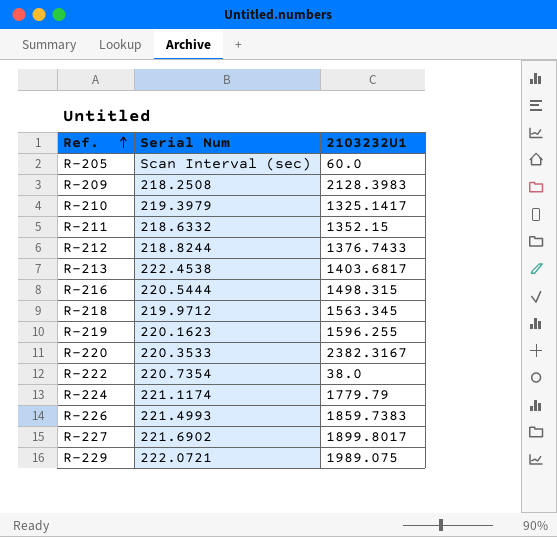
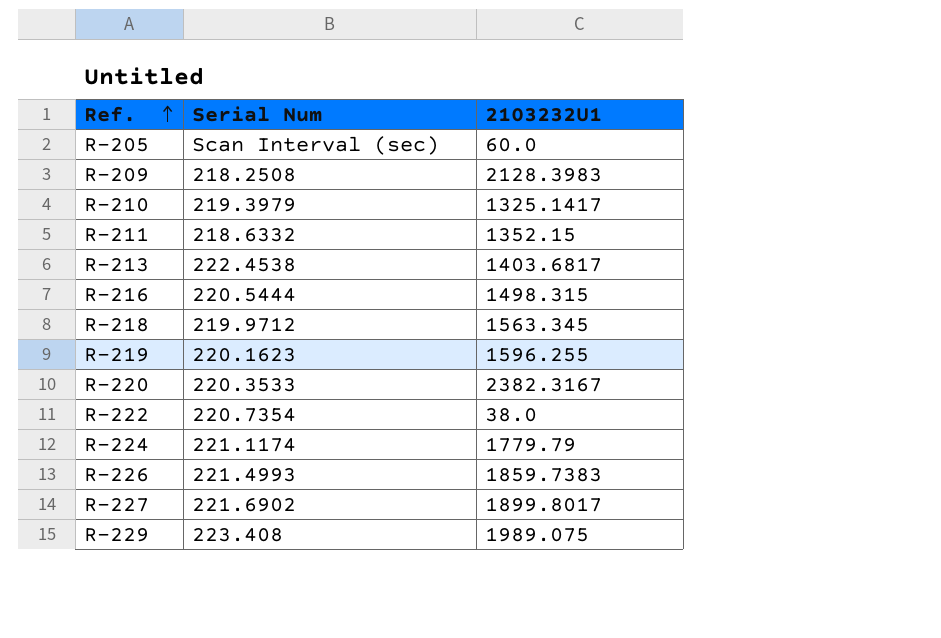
row R-212: 218.8244 | 1376.7433 -> none
R-229 | Serial Num: 222.0721 -> 223.408

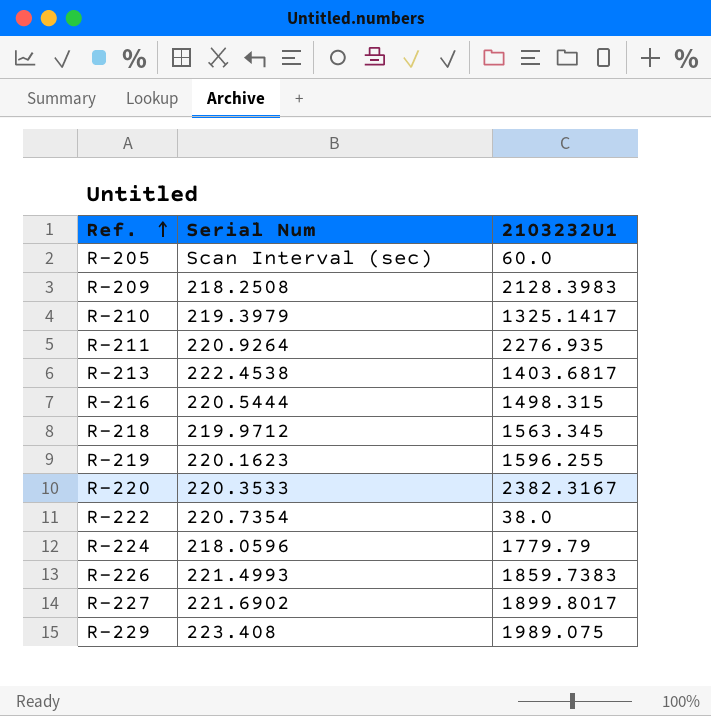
R-211 | Serial Num: 218.6332 -> 220.9264
R-211 | 2103232U1: 1352.15 -> 2276.935
R-224 | Serial Num: 221.1174 -> 218.0596

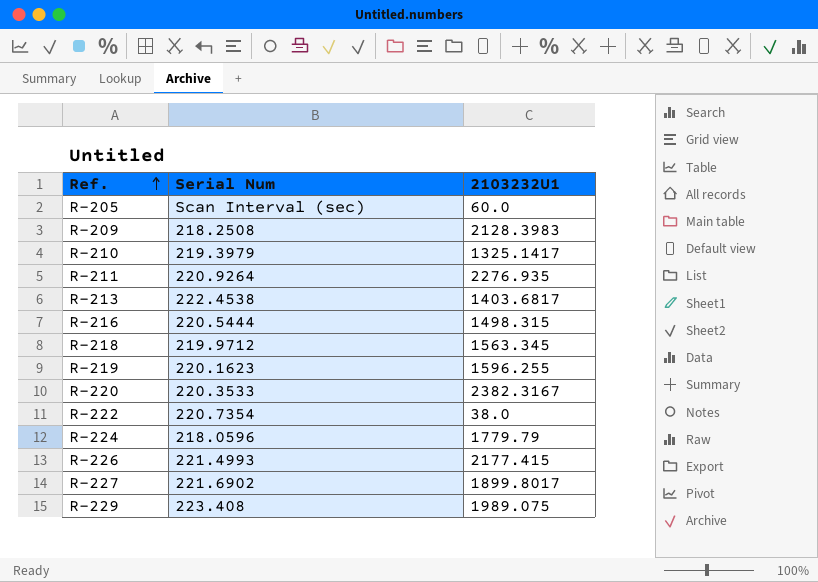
R-226 | 2103232U1: 1859.7383 -> 2177.415

